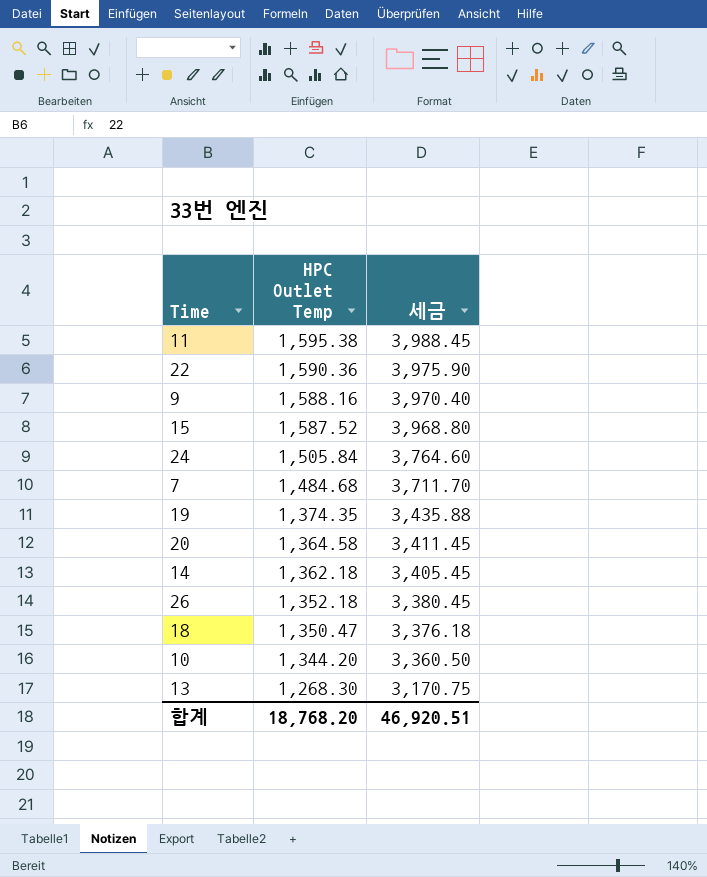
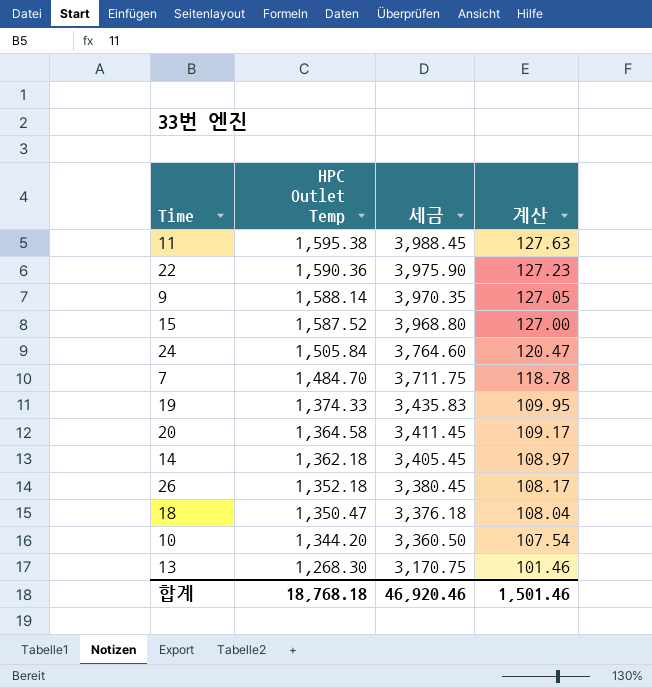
column 계산 | formula: none -> [HPC Outlet Temp] * 0.08
9 | HPC Outlet Temp: 1,588.16 -> 1,588.14
9 | 세금: 3,970.40 -> 3,970.35
7 | HPC Outlet Temp: 1,484.68 -> 1,484.70
7 | 세금: 3,711.70 -> 3,711.75
19 | HPC Outlet Temp: 1,374.35 -> 1,374.33
19 | 세금: 3,435.88 -> 3,435.83
합계 | HPC Outlet Temp: 18,768.20 -> 18,768.18
합계 | 세금: 46,920.51 -> 46,920.46

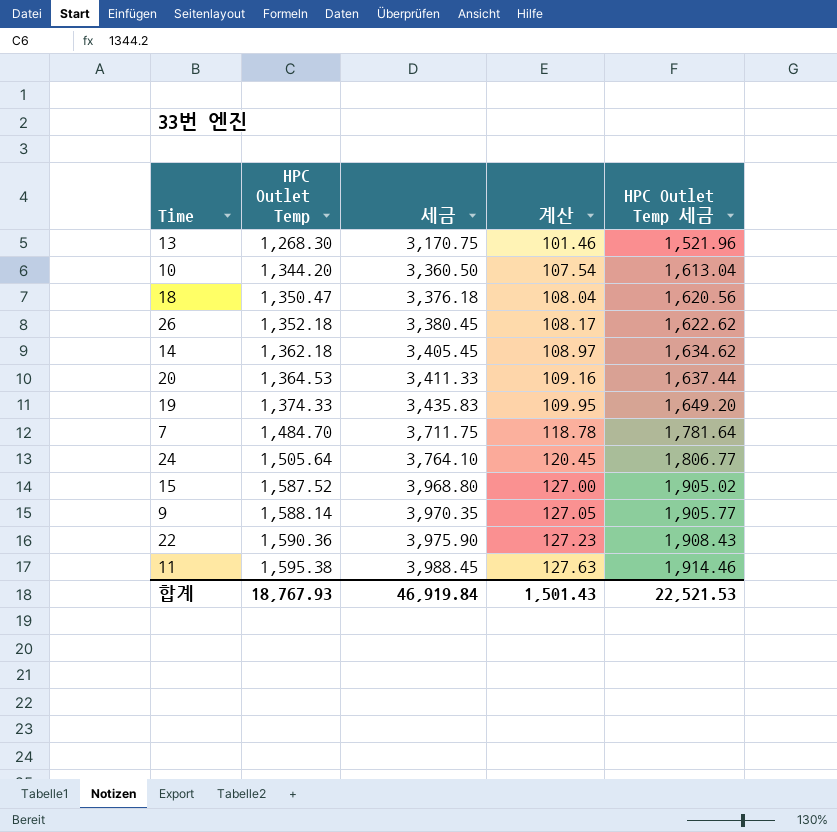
row order: HPC Outlet Temp descending -> HPC Outlet Temp ascending
column HPC Outlet Temp 세금 | formula: none -> [HPC Outlet Temp] * 1.2
20 | HPC Outlet Temp: 1,364.58 -> 1,364.53
20 | 세금: 3,411.45 -> 3,411.33
20 | 계산: 109.17 -> 109.16
24 | HPC Outlet Temp: 1,505.84 -> 1,505.64
24 | 세금: 3,764.60 -> 3,764.10
24 | 계산: 120.47 -> 120.45
합계 | HPC Outlet Temp: 18,768.18 -> 18,767.93
합계 | 세금: 46,920.46 -> 46,919.84
합계 | 계산: 1,501.46 -> 1,501.43

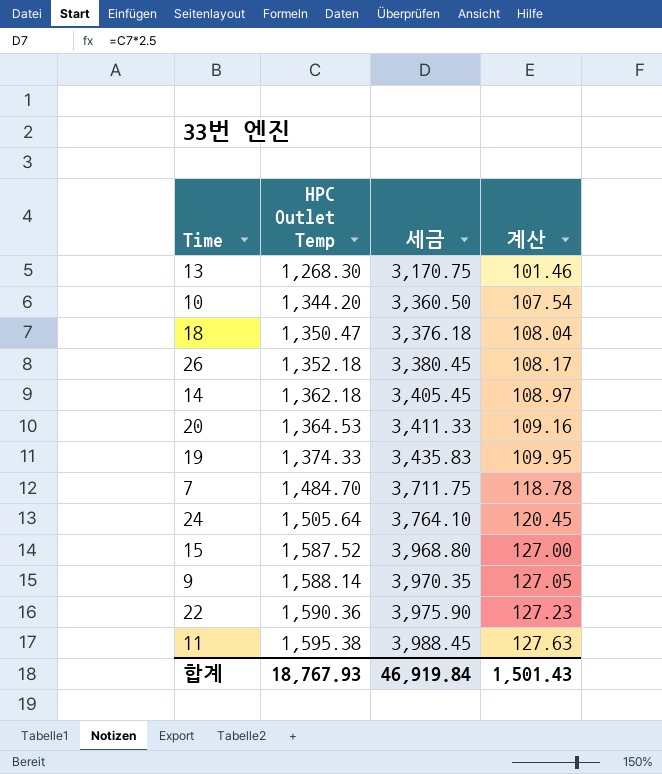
column HPC Outlet Temp 세금 | formula: [HPC Outlet Temp] * 1.2 -> none

